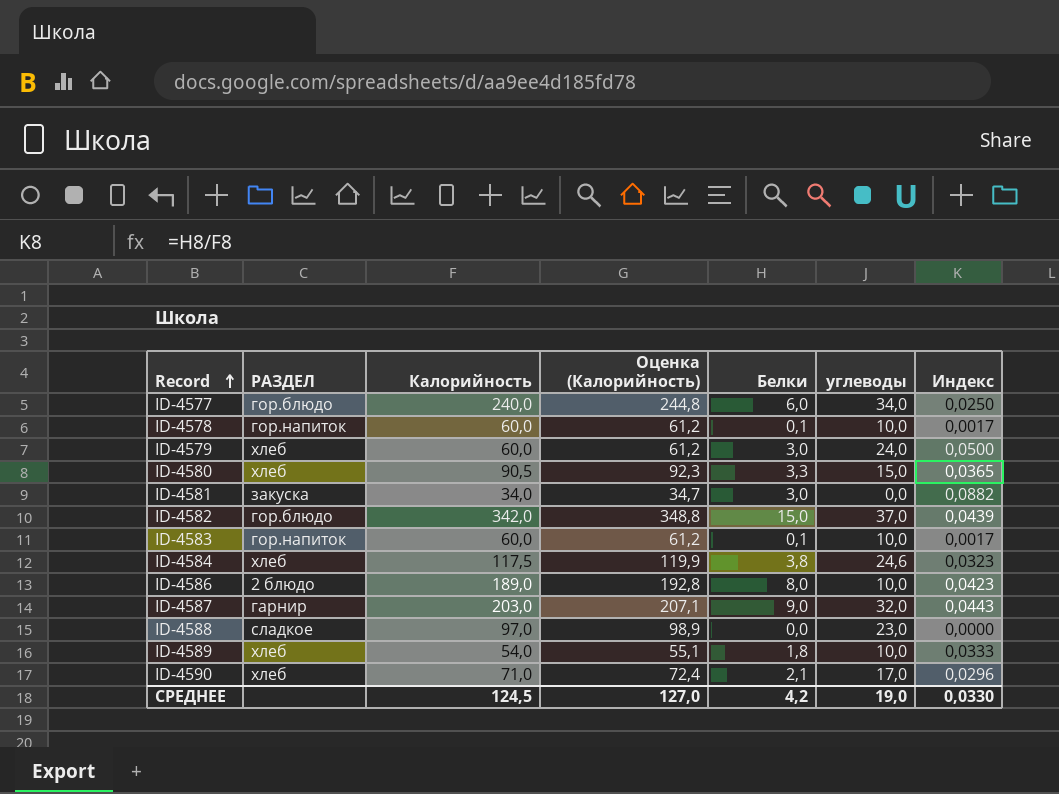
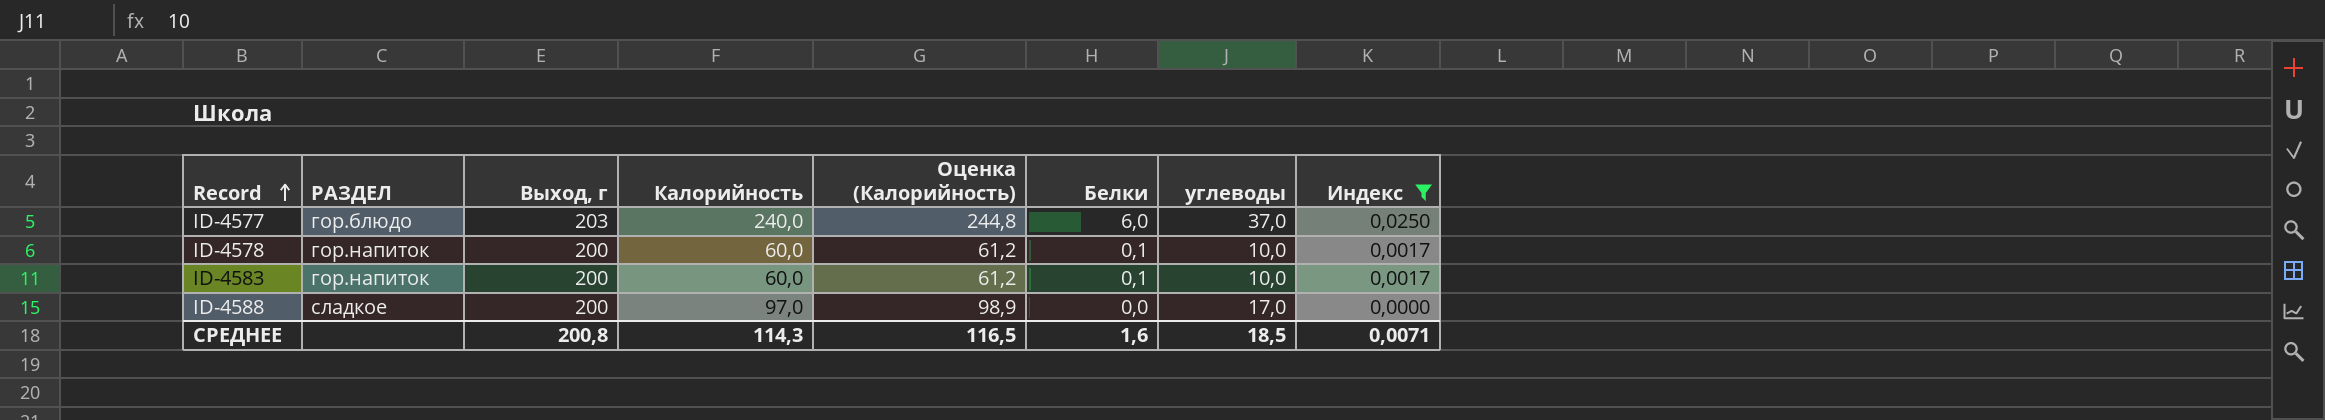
filter: none -> Индекс <= 0,0250
column Выход, г | position: none -> 3
ID-4577 | углеводы: 34,0 -> 37,0
ID-4588 | углеводы: 23,0 -> 17,0
СРЕДНЕЕ | Калорийность: 124,5 -> 114,3
СРЕДНЕЕ | Оценка (Калорийность): 127,0 -> 116,5
СРЕДНЕЕ | Белки: 4,2 -> 1,6
СРЕДНЕЕ | углеводы: 19,0 -> 18,5
СРЕДНЕЕ | Индекс: 0,0330 -> 0,0071

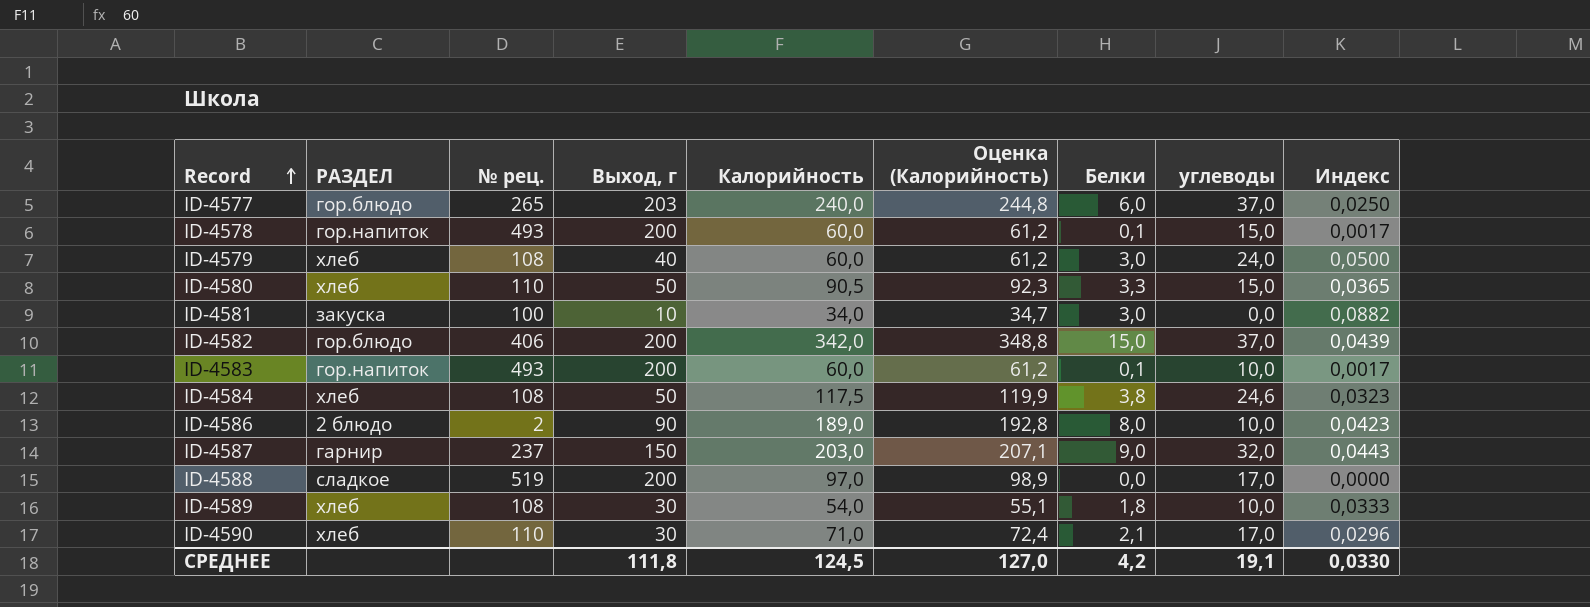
filter: Индекс <= 0,0250 -> none
column № рец. | position: none -> 3
ID-4578 | углеводы: 10,0 -> 15,0
СРЕДНЕЕ | Выход, г: 200,8 -> 111,8
СРЕДНЕЕ | Калорийность: 114,3 -> 124,5
СРЕДНЕЕ | Оценка (Калорийность): 116,5 -> 127,0
СРЕДНЕЕ | Белки: 1,6 -> 4,2
СРЕДНЕЕ | углеводы: 18,5 -> 19,1
СРЕДНЕЕ | Индекс: 0,0071 -> 0,0330

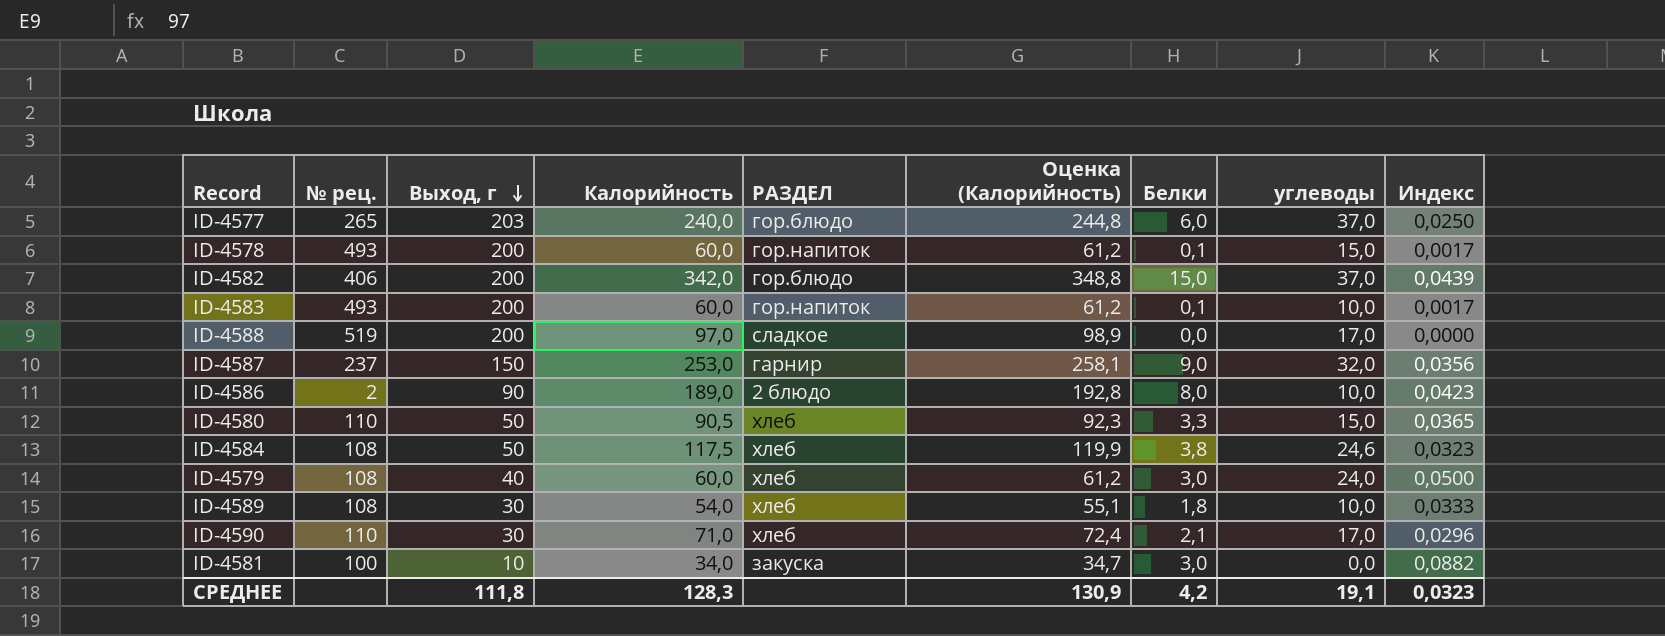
row order: Record ascending -> Выход, г descending
column РАЗДЕЛ | position: 2 -> 5
ID-4587 | Калорийность: 203,0 -> 253,0
ID-4587 | Оценка (Калорийность): 207,1 -> 258,1
ID-4587 | Индекс: 0,0443 -> 0,0356
СРЕДНЕЕ | Калорийность: 124,5 -> 128,3
СРЕДНЕЕ | Оценка (Калорийность): 127,0 -> 130,9
СРЕДНЕЕ | Индекс: 0,0330 -> 0,0323

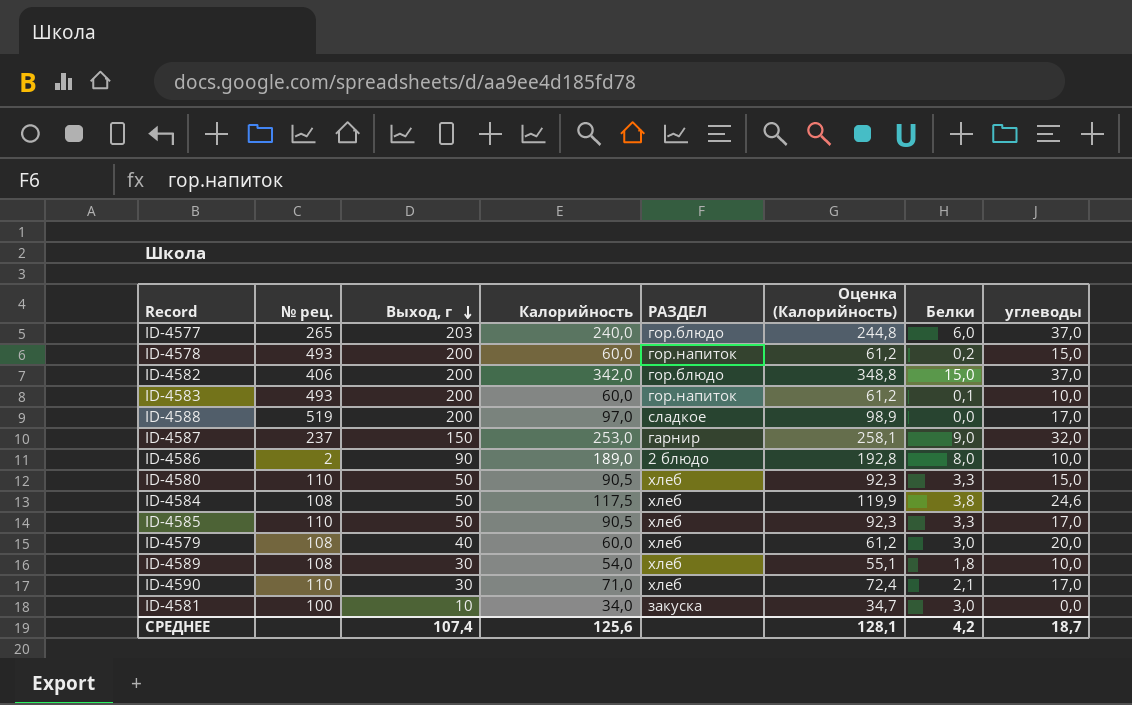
column Индекс | formula: [Белки] / [Калорийность] -> none
ID-4578 | Белки: 0,1 -> 0,2
row ID-4585: none -> 110 | 50 | 90,5 | хлеб | 92,3 | 3,3 | 17,0
ID-4579 | углеводы: 24,0 -> 20,0
СРЕДНЕЕ | Выход, г: 111,8 -> 107,4
СРЕДНЕЕ | Калорийность: 128,3 -> 125,6
СРЕДНЕЕ | Оценка (Калорийность): 130,9 -> 128,1
СРЕДНЕЕ | углеводы: 19,1 -> 18,7

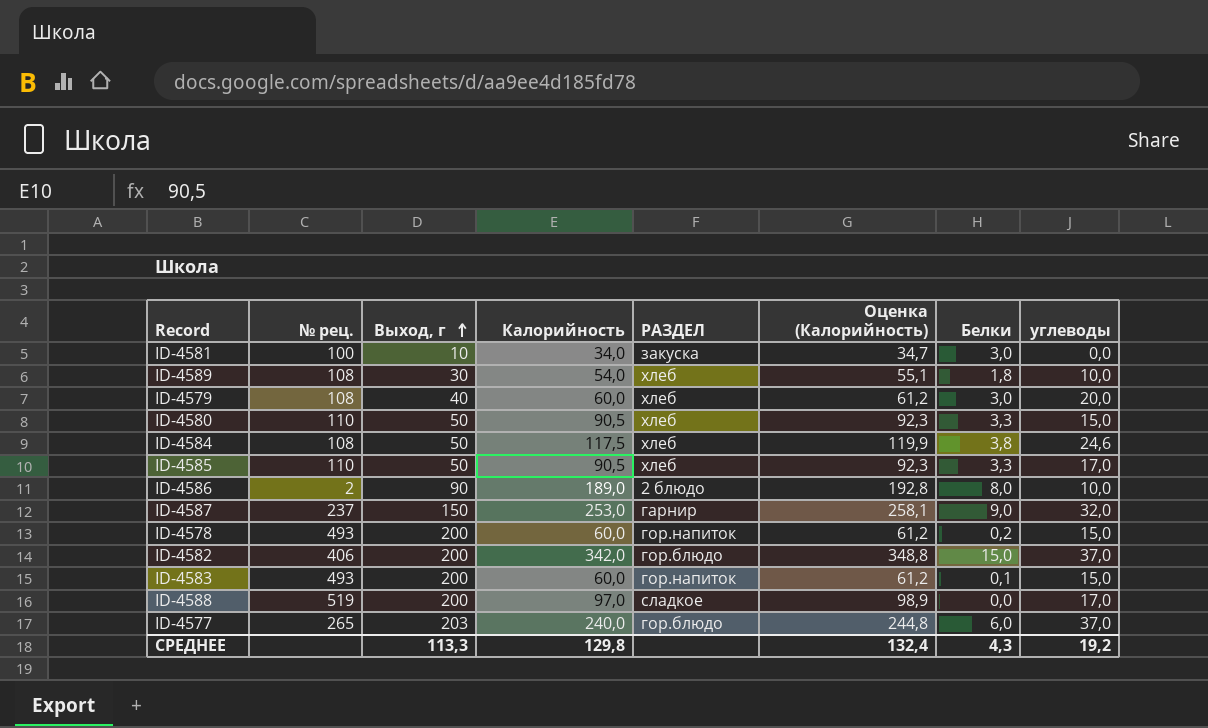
row order: Выход, г descending -> Выход, г ascending
row ID-4590: 110 | 30 | 71,0 | хлеб | 72,4 | 2,1 | 17,0 -> none
ID-4583 | углеводы: 10,0 -> 15,0
СРЕДНЕЕ | Выход, г: 107,4 -> 113,3
СРЕДНЕЕ | Калорийность: 125,6 -> 129,8
СРЕДНЕЕ | Оценка (Калорийность): 128,1 -> 132,4
СРЕДНЕЕ | Белки: 4,2 -> 4,3
СРЕДНЕЕ | углеводы: 18,7 -> 19,2

